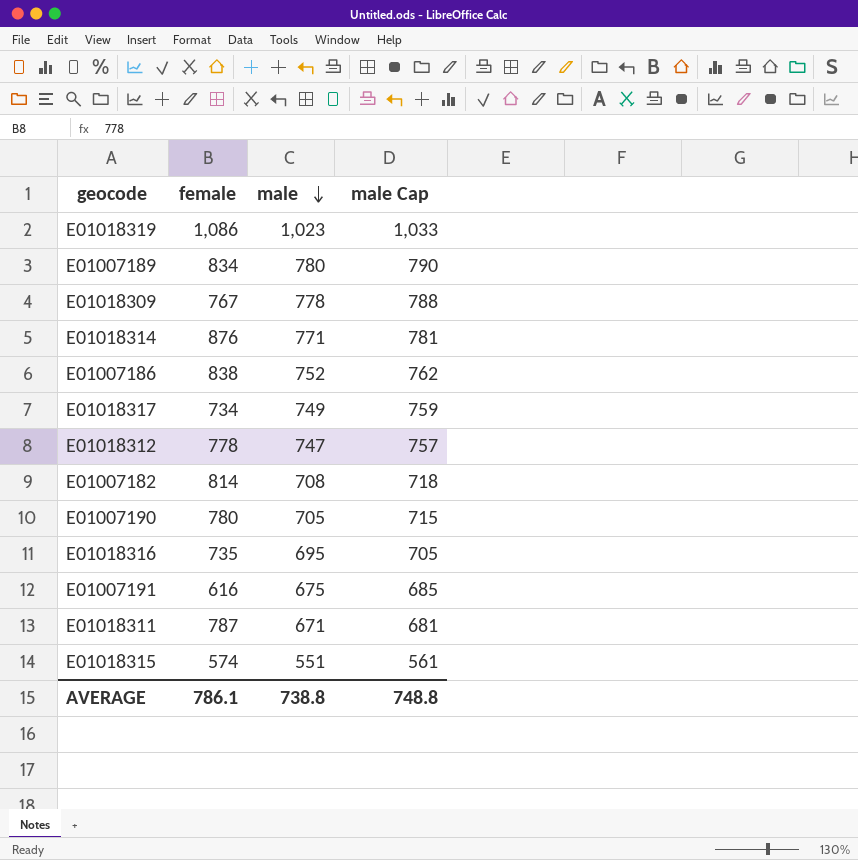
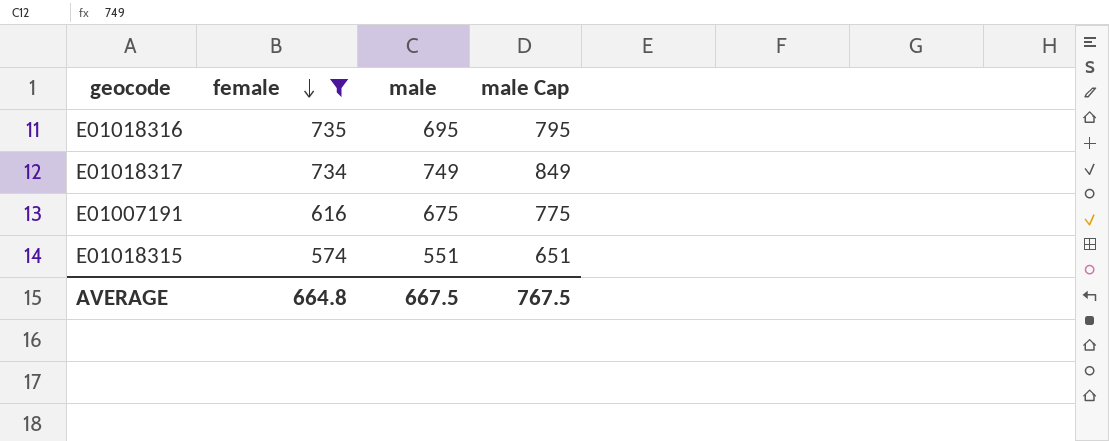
filter: none -> female <= 735
row order: male descending -> female descending
column male Cap | formula: [male] + 10 -> [male] + 100
AVERAGE | female: 786.1 -> 664.8
AVERAGE | male: 738.8 -> 667.5
AVERAGE | male Cap: 748.8 -> 767.5

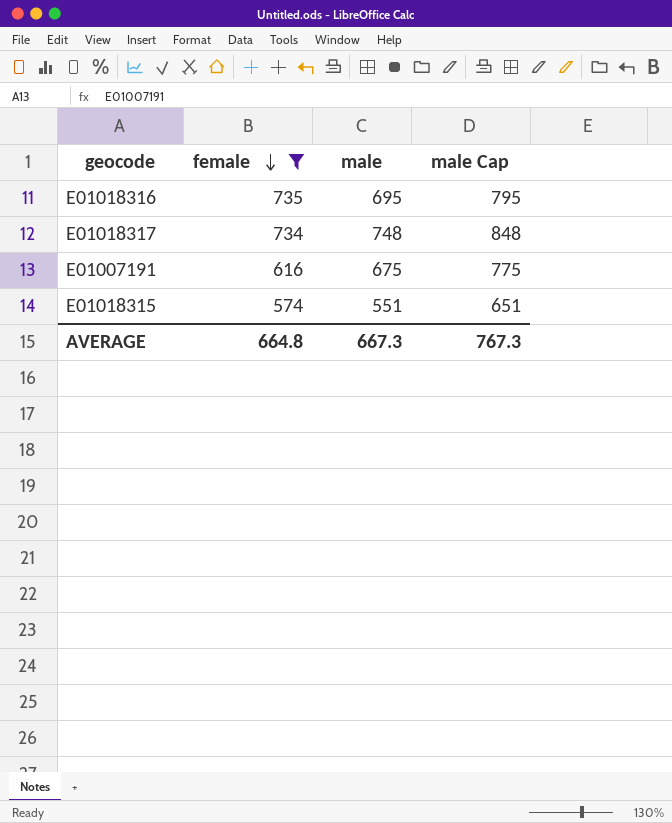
E01018317 | male: 749 -> 748
E01018317 | male Cap: 849 -> 848
AVERAGE | male: 667.5 -> 667.3
AVERAGE | male Cap: 767.5 -> 767.3

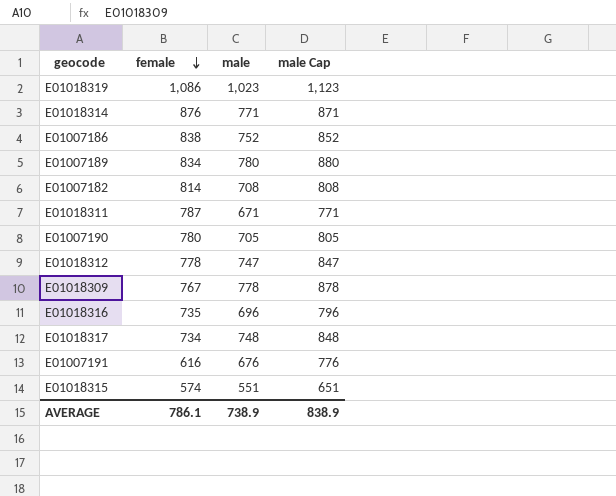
filter: female <= 735 -> none
E01018316 | male: 695 -> 696
E01018316 | male Cap: 795 -> 796
E01007191 | male: 675 -> 676
E01007191 | male Cap: 775 -> 776
AVERAGE | female: 664.8 -> 786.1
AVERAGE | male: 667.3 -> 738.9
AVERAGE | male Cap: 767.3 -> 838.9

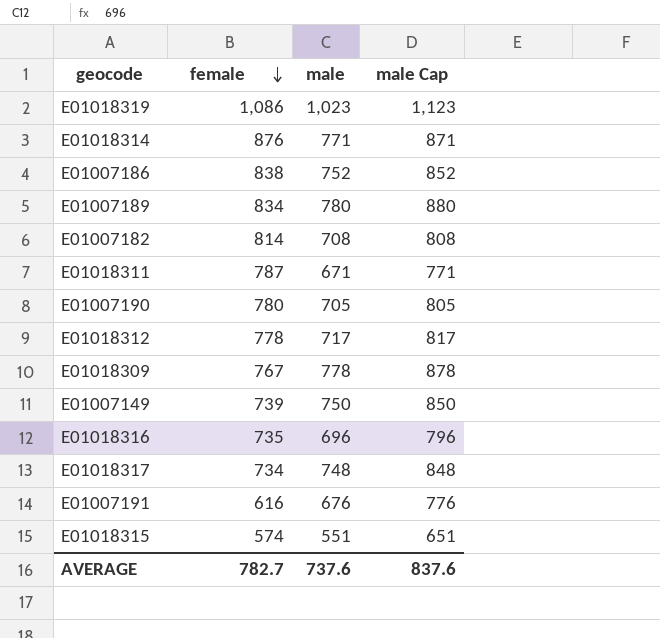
E01018312 | male: 747 -> 717
E01018312 | male Cap: 847 -> 817
row E01007149: none -> 739 | 750 | 850
AVERAGE | female: 786.1 -> 782.7
AVERAGE | male: 738.9 -> 737.6
AVERAGE | male Cap: 838.9 -> 837.6

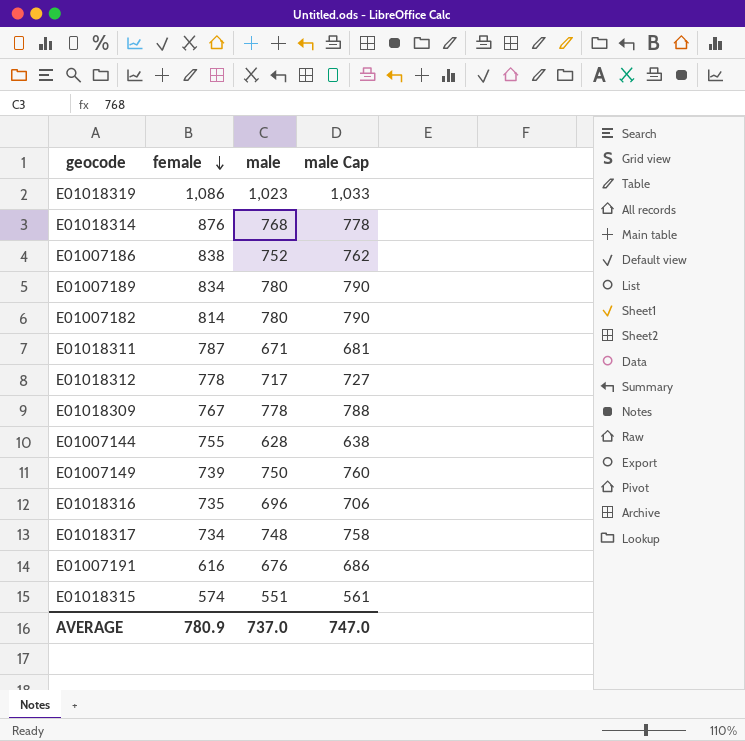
column male Cap | formula: [male] + 100 -> [male] + 10
row E01007190: 780 | 705 | 805 -> none
E01018314 | male: 771 -> 768
E01007182 | male: 708 -> 780
row E01007144: none -> 755 | 628 | 638
AVERAGE | female: 782.7 -> 780.9
AVERAGE | male: 737.6 -> 737.0
AVERAGE | male Cap: 837.6 -> 747.0

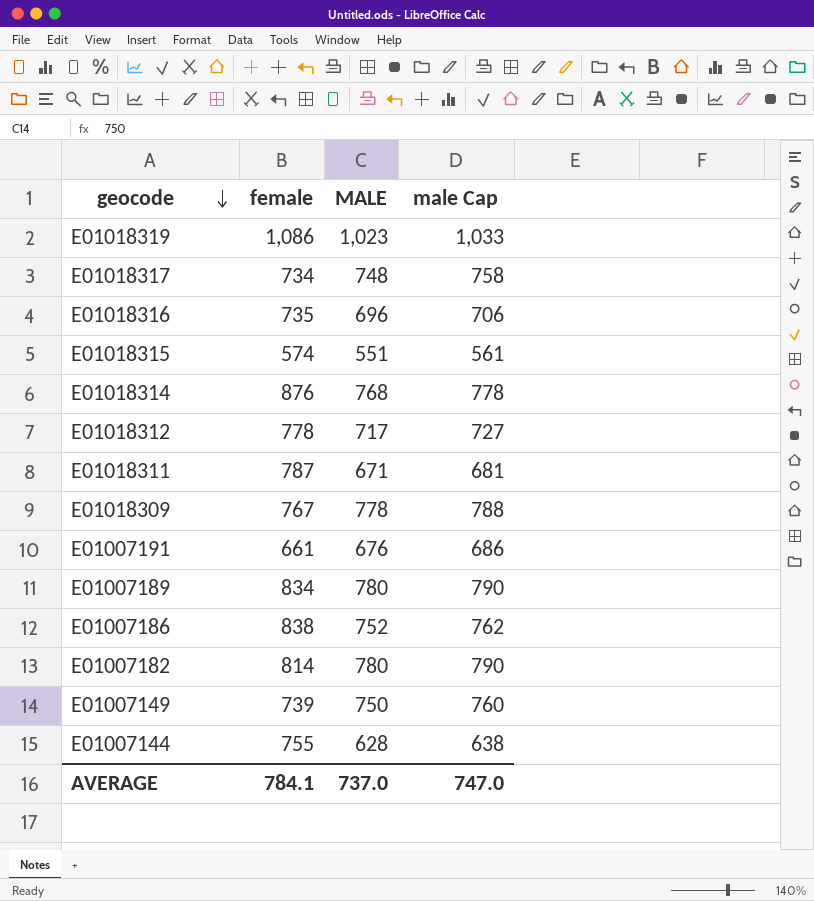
row order: female descending -> geocode descending
column name: male -> MALE
E01007191 | female: 616 -> 661
AVERAGE | female: 780.9 -> 784.1

